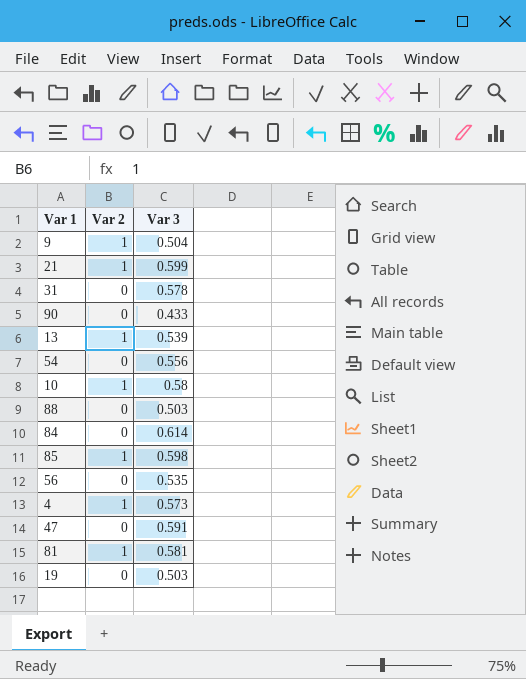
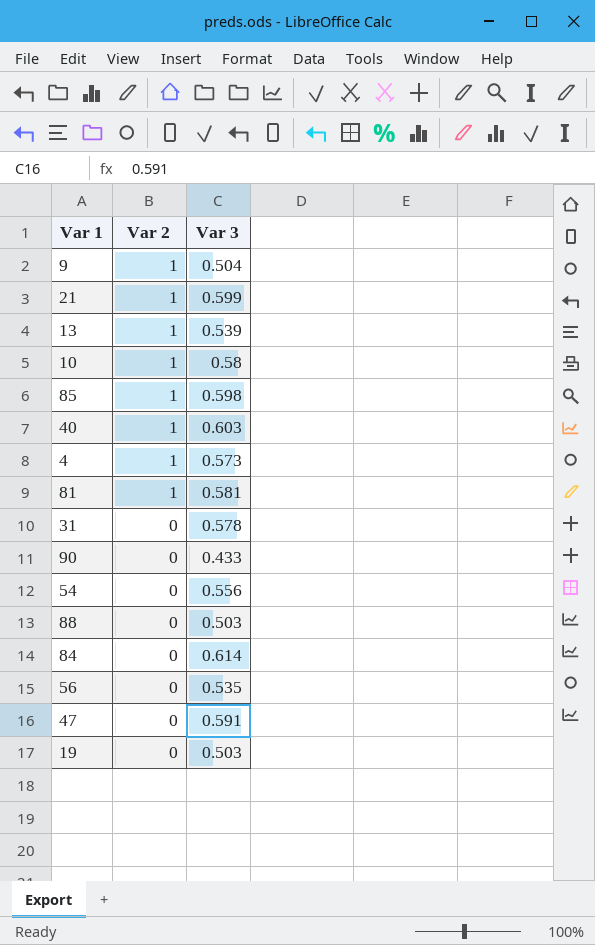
row order: none -> Var 2 descending
row 40: none -> 1 | 0.603

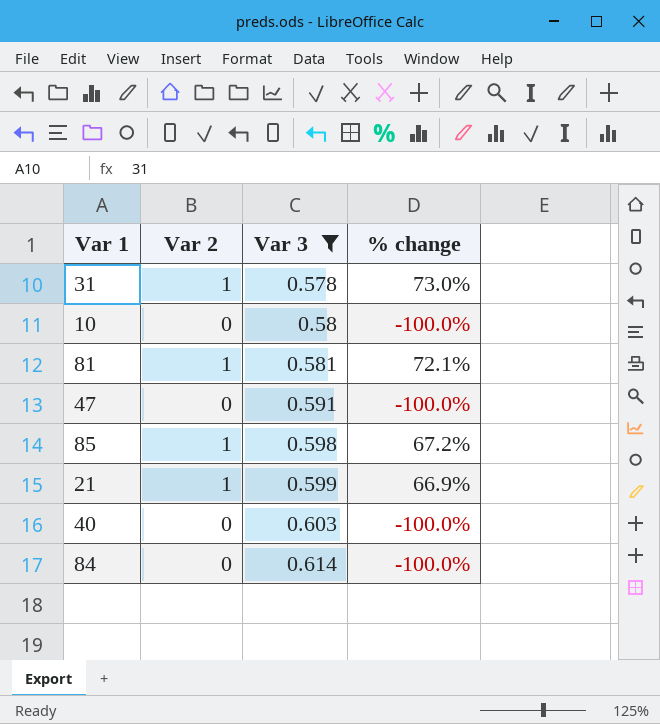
filter: none -> Var 3 >= 0.578
row order: Var 2 descending -> Var 3 ascending
column % change | formula: none -> ([Var 2] - [Var 3]) / [Var 3]
31 | Var 2: 0 -> 1
10 | Var 2: 1 -> 0
40 | Var 2: 1 -> 0

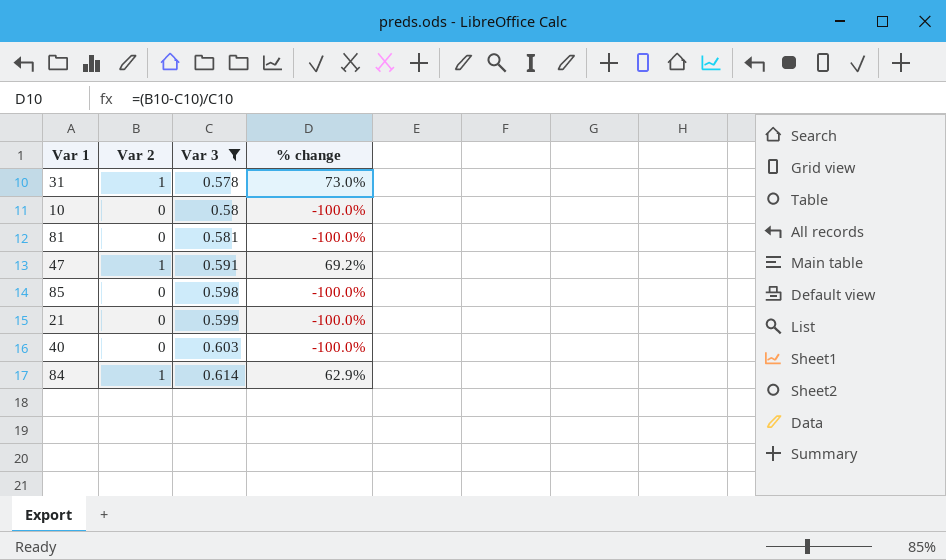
81 | Var 2: 1 -> 0
81 | % change: 72.1% -> -100.0%
47 | Var 2: 0 -> 1
47 | % change: -100.0% -> 69.2%
85 | Var 2: 1 -> 0
85 | % change: 67.2% -> -100.0%
21 | Var 2: 1 -> 0
21 | % change: 66.9% -> -100.0%
84 | Var 2: 0 -> 1
84 | % change: -100.0% -> 62.9%

